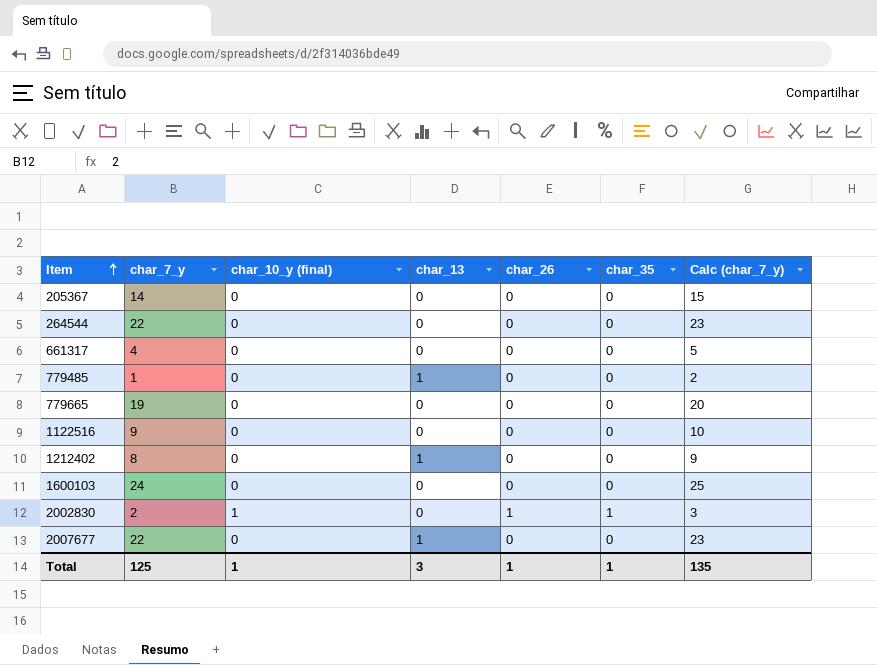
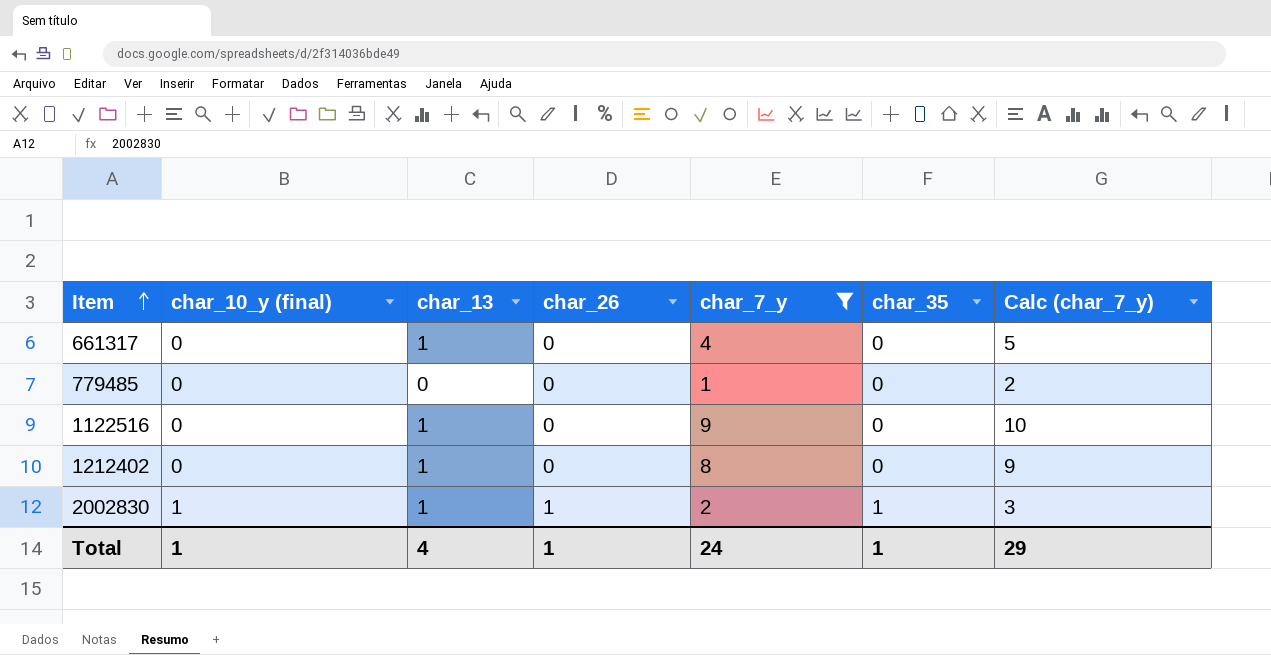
filter: none -> char_7_y <= 9
column char_7_y | position: 2 -> 5
661317 | char_13: 0 -> 1
779485 | char_13: 1 -> 0
1122516 | char_13: 0 -> 1
2002830 | char_13: 0 -> 1
Total | char_13: 3 -> 4
Total | char_7_y: 125 -> 24
Total | Calc (char_7_y): 135 -> 29

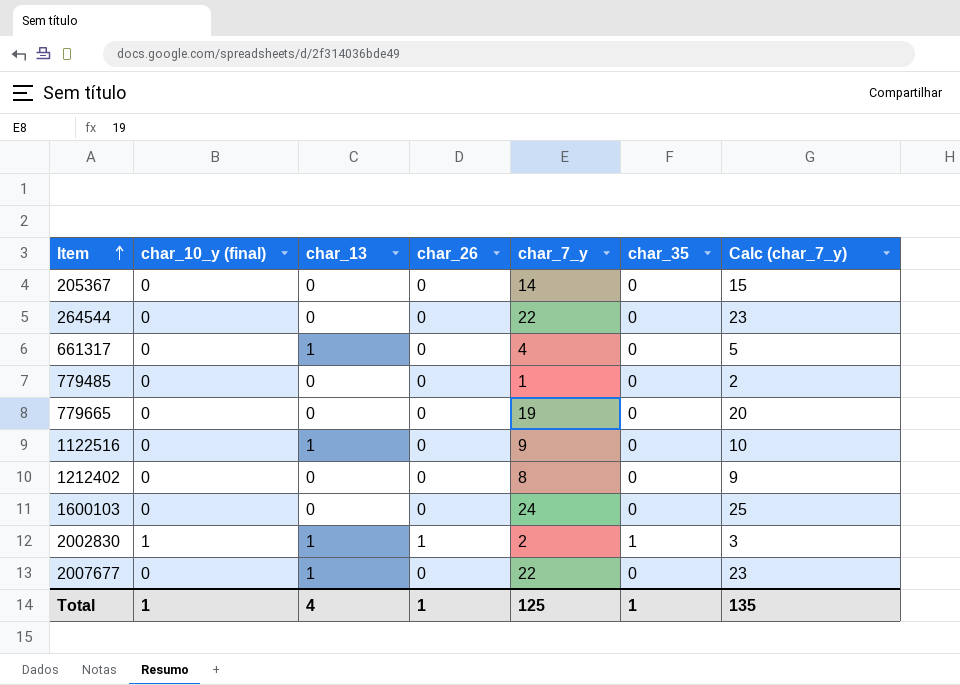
filter: char_7_y <= 9 -> none
1212402 | char_13: 1 -> 0
Total | char_7_y: 24 -> 125
Total | Calc (char_7_y): 29 -> 135

